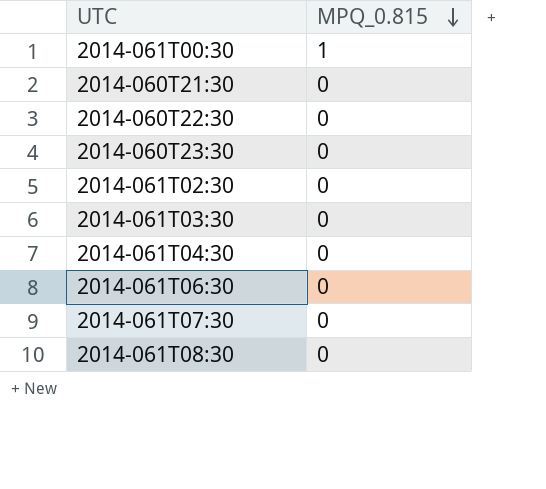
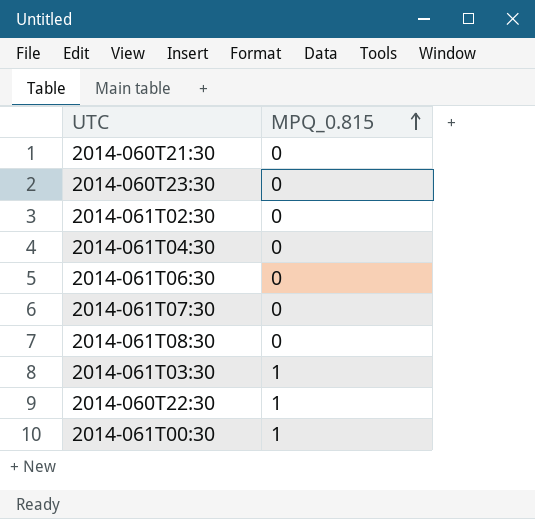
row order: MPQ_0.815 descending -> MPQ_0.815 ascending
2014-061T03:30 | MPQ_0.815: 0 -> 1
2014-060T22:30 | MPQ_0.815: 0 -> 1

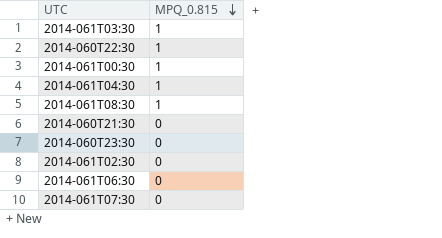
row order: MPQ_0.815 ascending -> MPQ_0.815 descending
2014-061T04:30 | MPQ_0.815: 0 -> 1
2014-061T08:30 | MPQ_0.815: 0 -> 1

